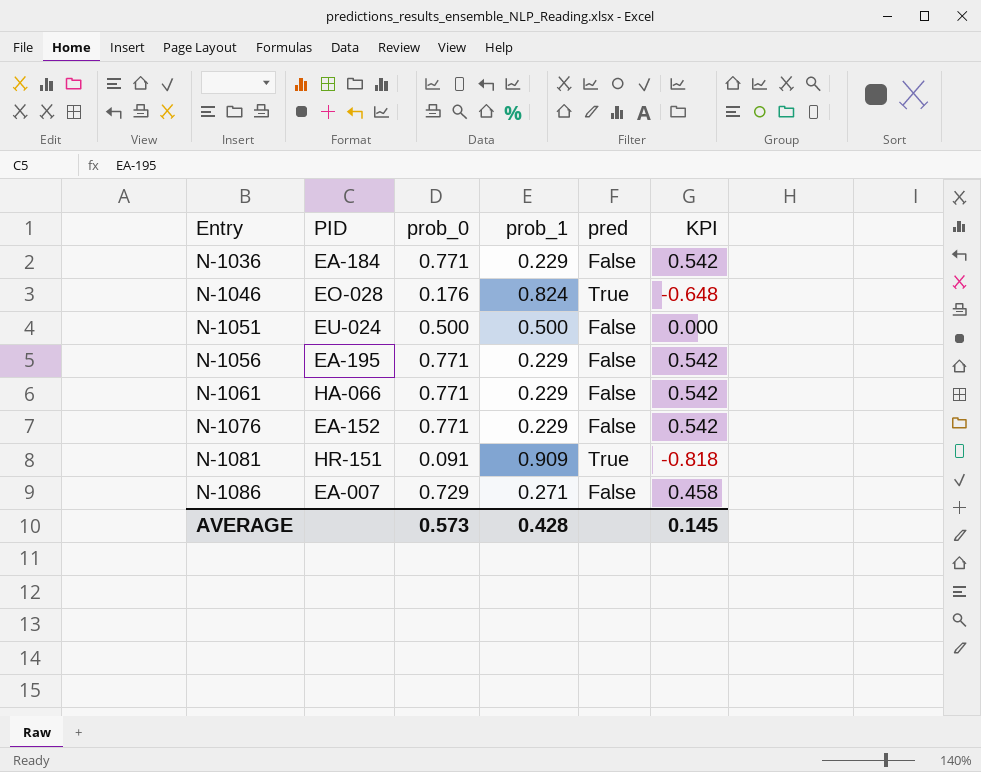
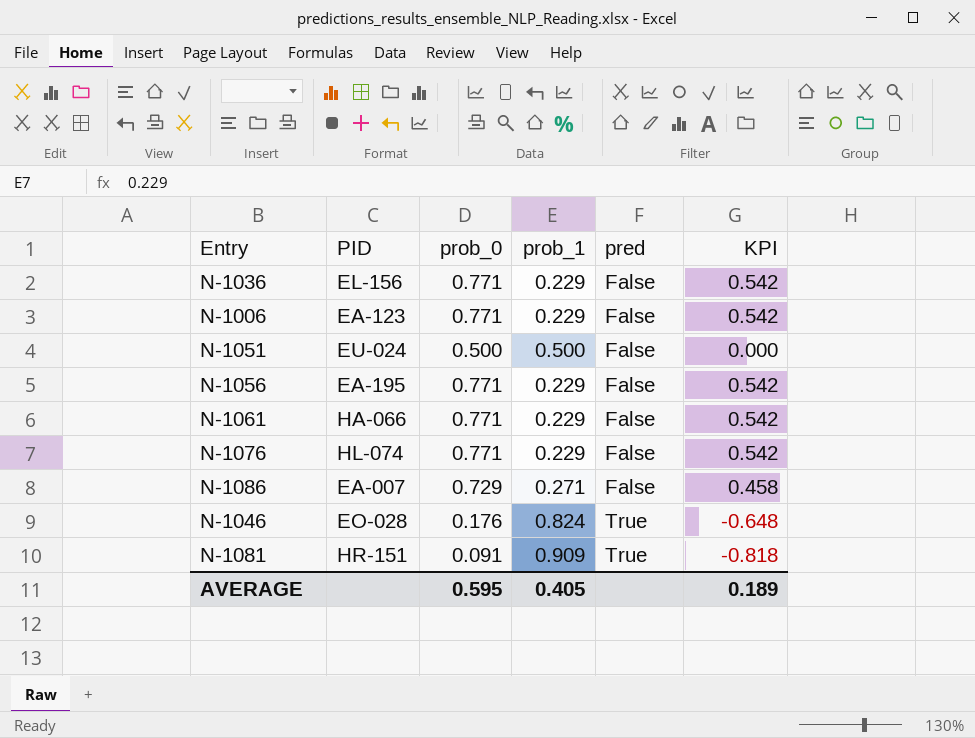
row order: Entry ascending -> pred ascending
N-1036 | PID: EA-184 -> EL-156
row N-1006: none -> EA-123 | 0.771 | 0.229 | False | 0.542
N-1076 | PID: EA-152 -> HL-074
AVERAGE | prob_0: 0.573 -> 0.595
AVERAGE | prob_1: 0.428 -> 0.405
AVERAGE | KPI: 0.145 -> 0.189

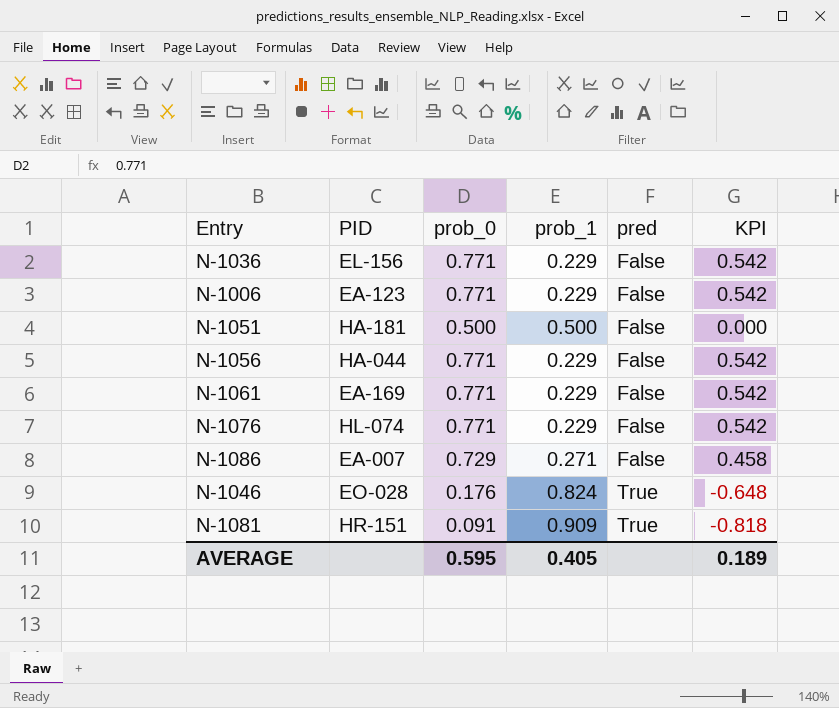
N-1051 | PID: EU-024 -> HA-181
N-1056 | PID: EA-195 -> HA-044
N-1061 | PID: HA-066 -> EA-169

